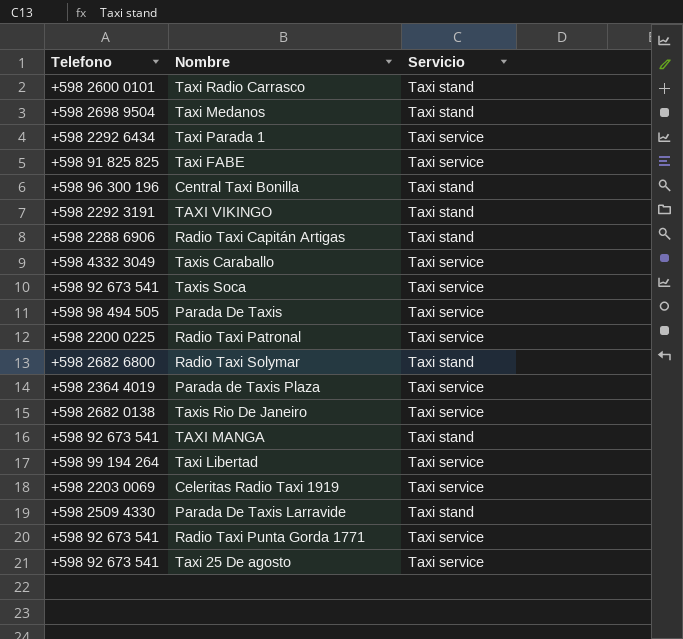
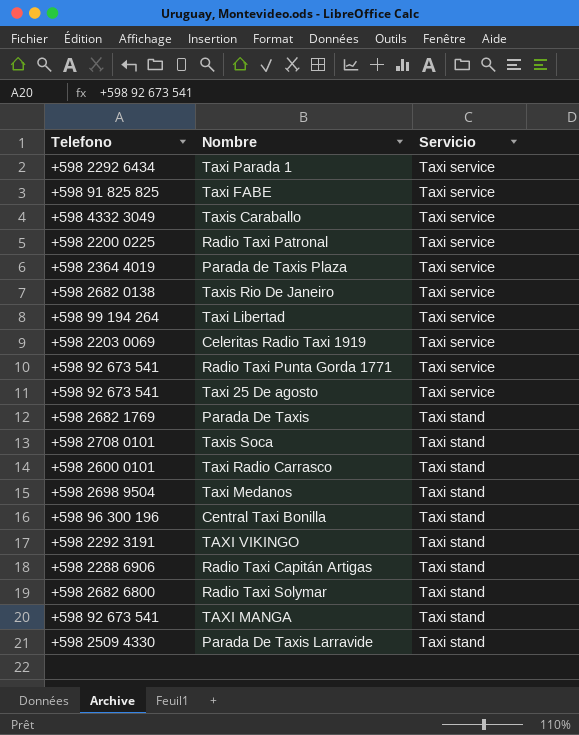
row order: none -> Servicio ascending
Parada De Taxis | Telefono: +598 98 494 505 -> +598 2682 1769
Parada De Taxis | Servicio: Taxi service -> Taxi stand
Taxis Soca | Telefono: +598 92 673 541 -> +598 2708 0101
Taxis Soca | Servicio: Taxi service -> Taxi stand

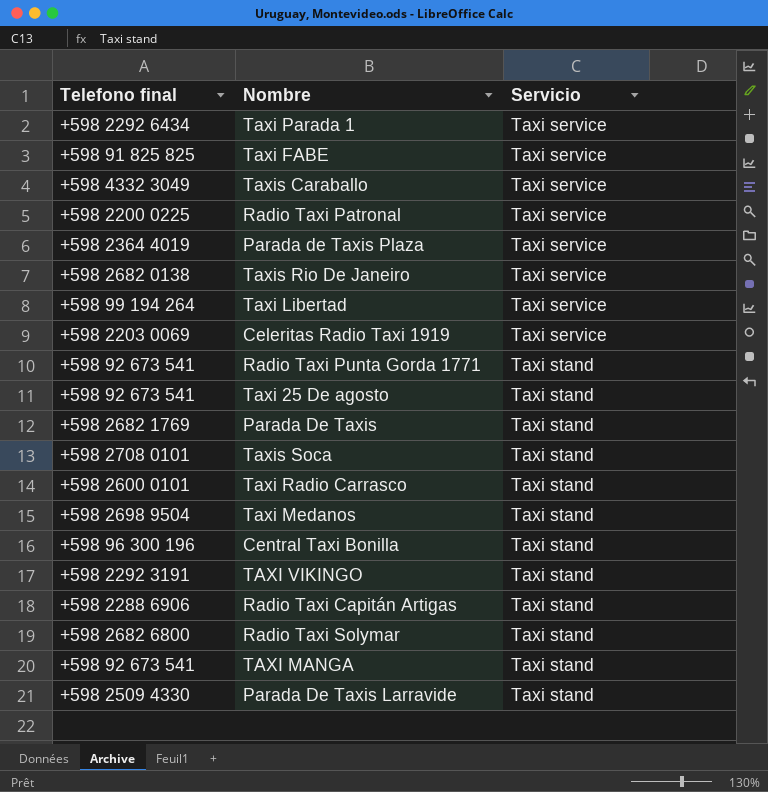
column name: Telefono -> Telefono final
Radio Taxi Punta Gorda 1771 | Servicio: Taxi service -> Taxi stand
Taxi 25 De agosto | Servicio: Taxi service -> Taxi stand

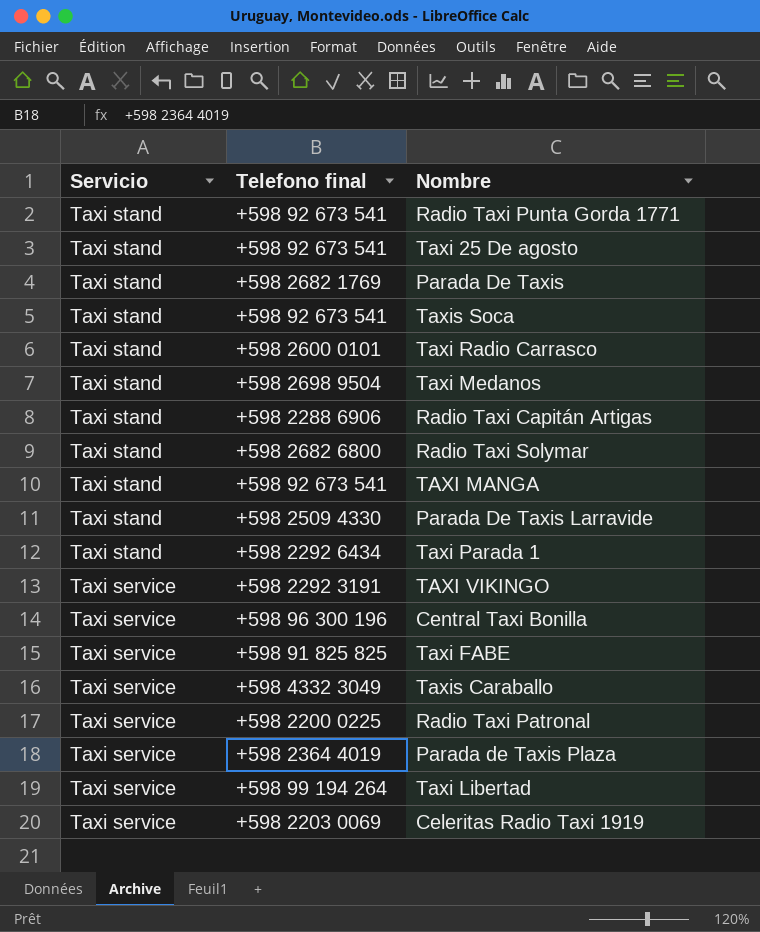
row order: Servicio ascending -> Servicio descending
column Servicio | position: 3 -> 1
row Taxis Rio De Janeiro: +598 2682 0138 | Taxi service -> none
Taxis Soca | Telefono final: +598 2708 0101 -> +598 92 673 541
Taxi Parada 1 | Servicio: Taxi service -> Taxi stand
TAXI VIKINGO | Servicio: Taxi stand -> Taxi service
Central Taxi Bonilla | Servicio: Taxi stand -> Taxi service

